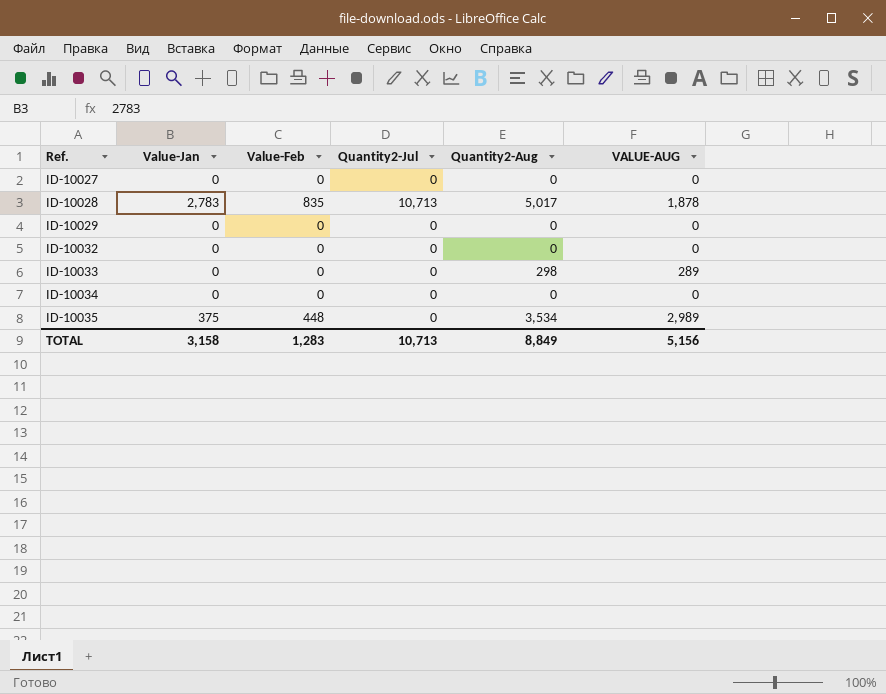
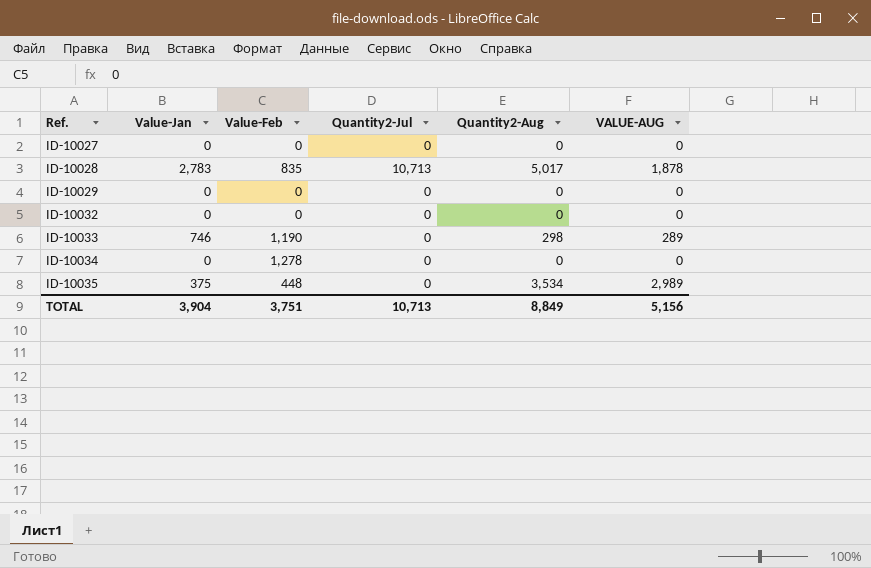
ID-10033 | Value-Jan: 0 -> 746
ID-10033 | Value-Feb: 0 -> 1,190
ID-10034 | Value-Feb: 0 -> 1,278
TOTAL | Value-Jan: 3,158 -> 3,904
TOTAL | Value-Feb: 1,283 -> 3,751

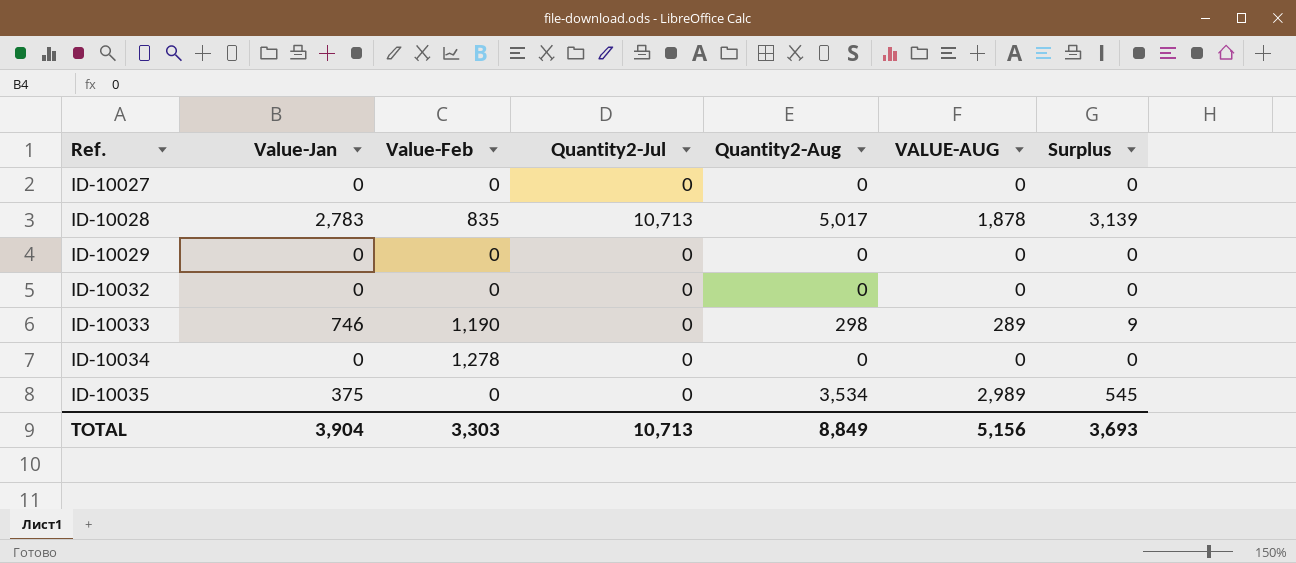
column Surplus | formula: none -> [Quantity2-Aug] - [VALUE-AUG]
ID-10035 | Value-Feb: 448 -> 0
TOTAL | Value-Feb: 3,751 -> 3,303

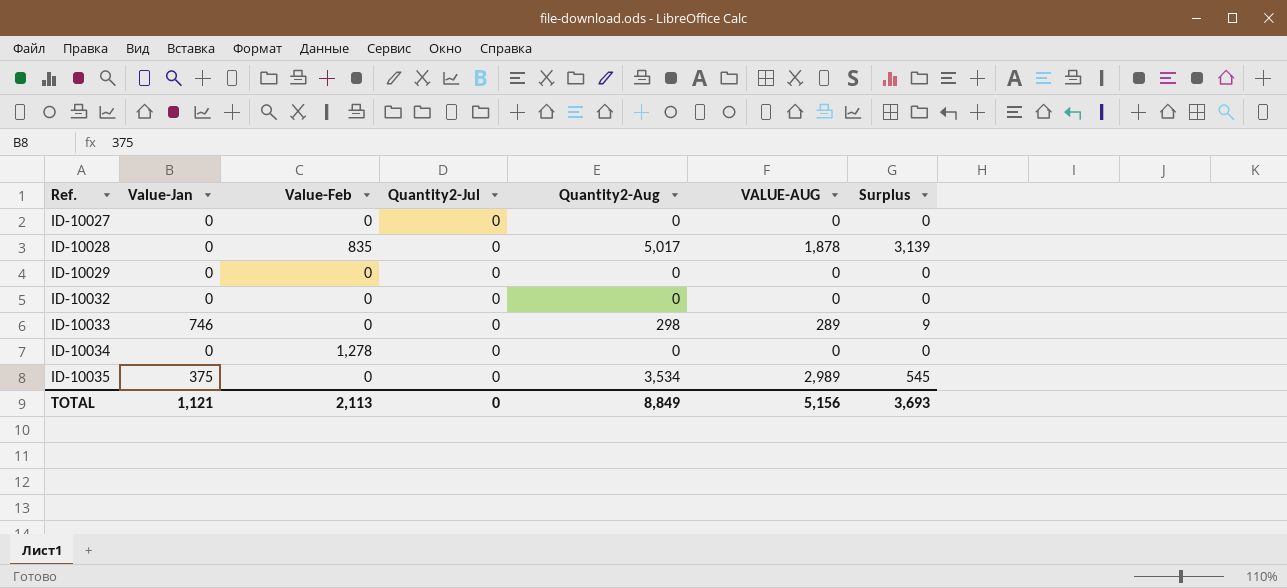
ID-10028 | Value-Jan: 2,783 -> 0
ID-10028 | Quantity2-Jul: 10,713 -> 0
ID-10033 | Value-Feb: 1,190 -> 0
TOTAL | Value-Jan: 3,904 -> 1,121
TOTAL | Value-Feb: 3,303 -> 2,113
TOTAL | Quantity2-Jul: 10,713 -> 0

